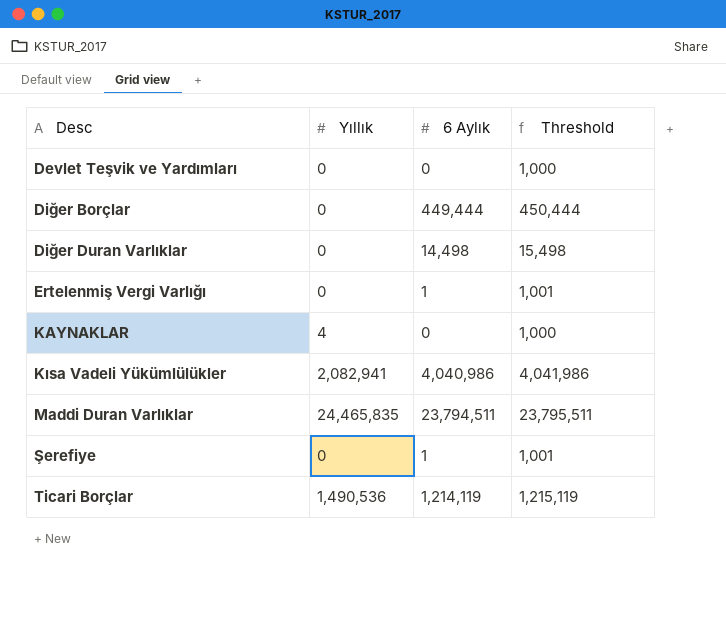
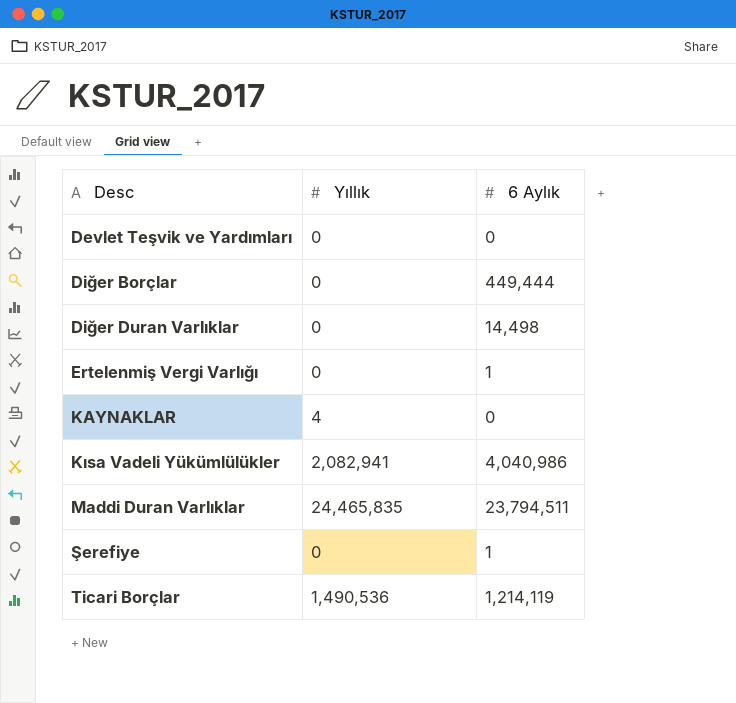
column Threshold | formula: [6 Aylık] + 1000 -> none

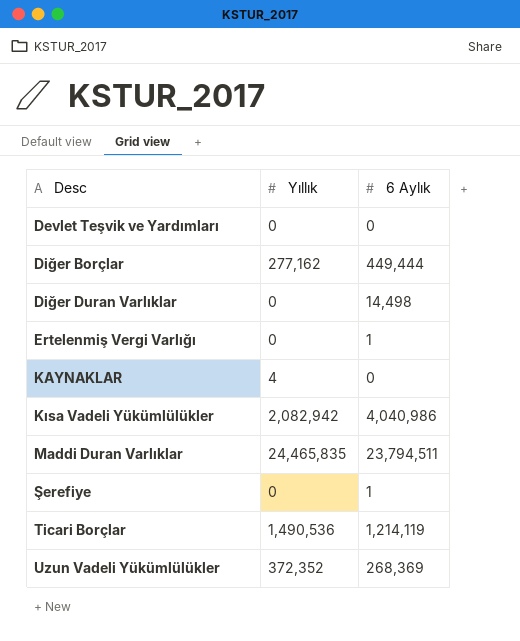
Diğer Borçlar | Yıllık: 0 -> 277,162
Kısa Vadeli Yükümlülükler | Yıllık: 2,082,941 -> 2,082,942
row Uzun Vadeli Yükümlülükler: none -> 372,352 | 268,369

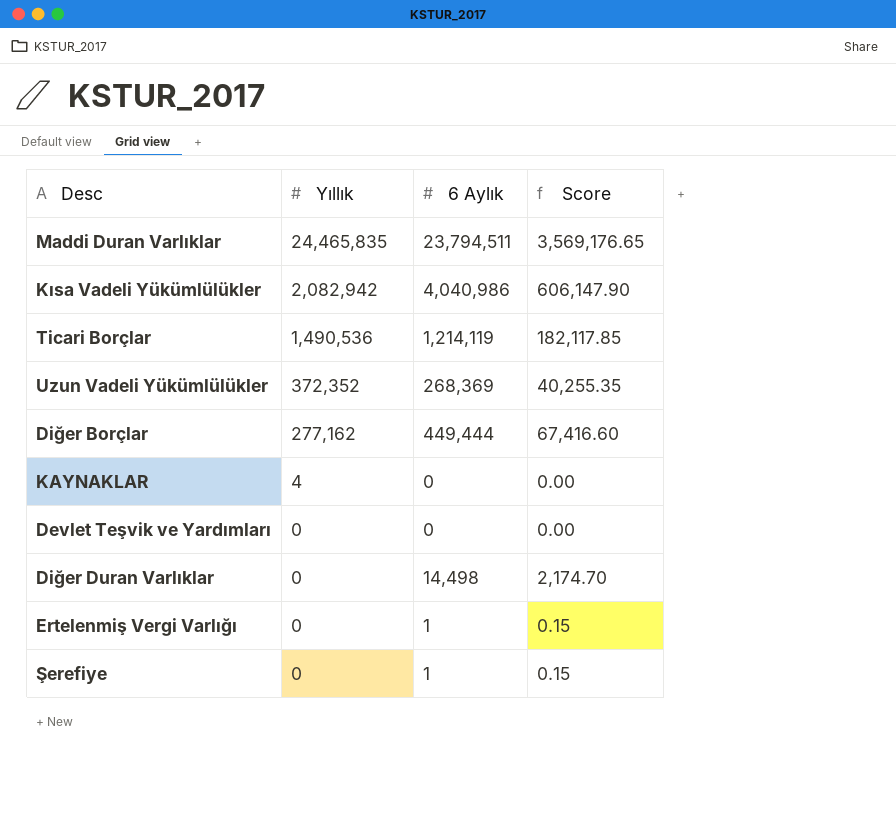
row order: Desc ascending -> Yıllık descending
column Score | formula: none -> [6 Aylık] * 0.15

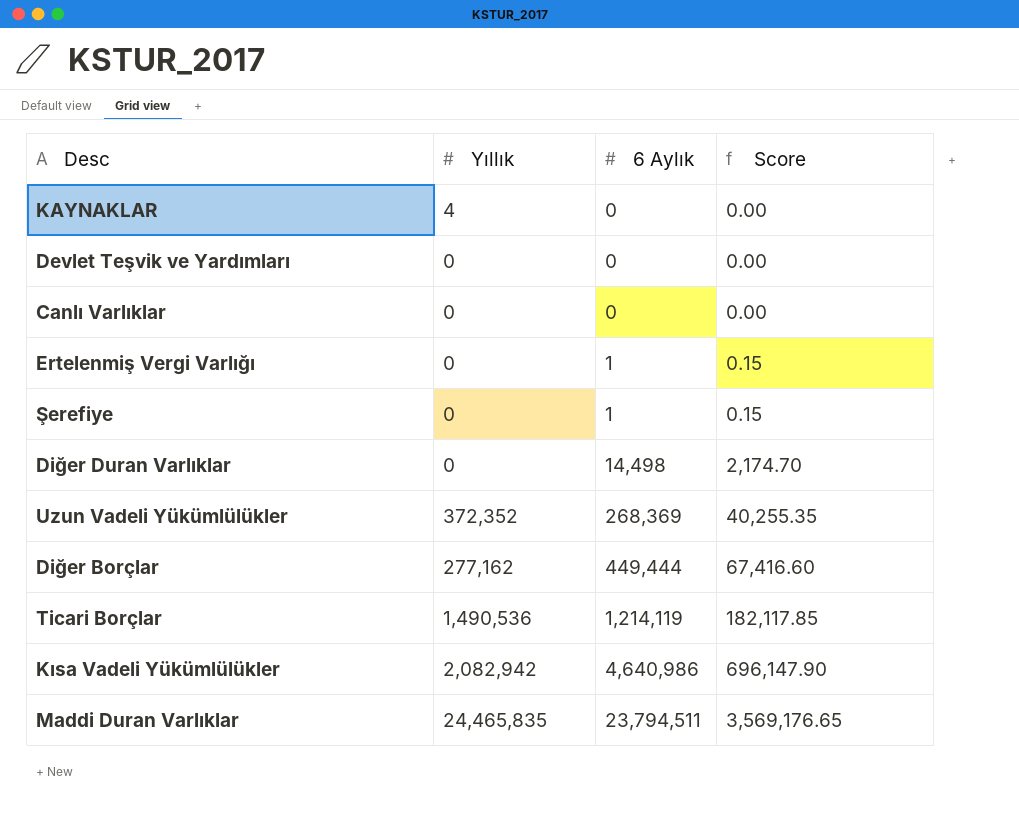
row order: Yıllık descending -> 6 Aylık ascending
row Canlı Varlıklar: none -> 0 | 0 | 0.00
Kısa Vadeli Yükümlülükler | 6 Aylık: 4,040,986 -> 4,640,986
Kısa Vadeli Yükümlülükler | Score: 606,147.90 -> 696,147.90

